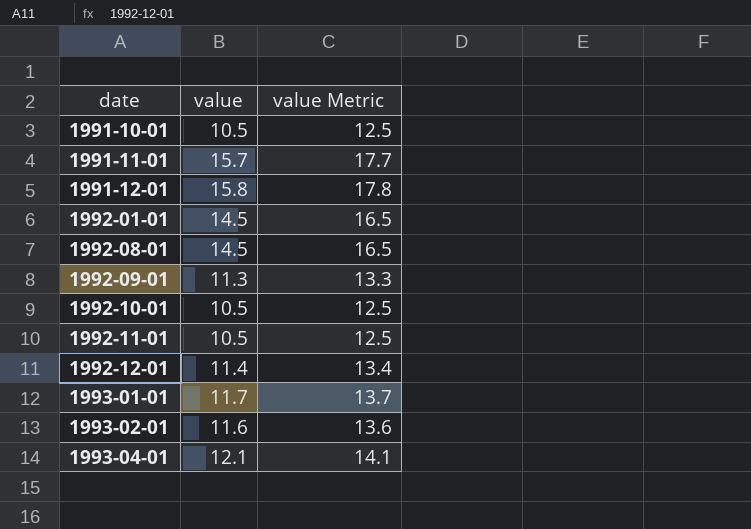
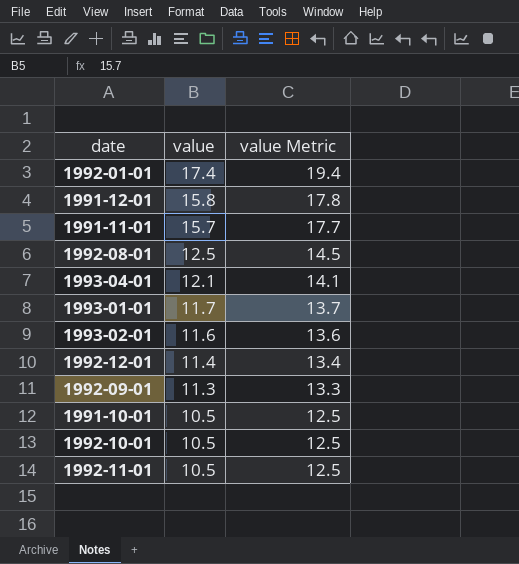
row order: date ascending -> value descending
1992-01-01 | value: 14.5 -> 17.4
1992-01-01 | value Metric: 16.5 -> 19.4
1992-08-01 | value: 14.5 -> 12.5
1992-08-01 | value Metric: 16.5 -> 14.5

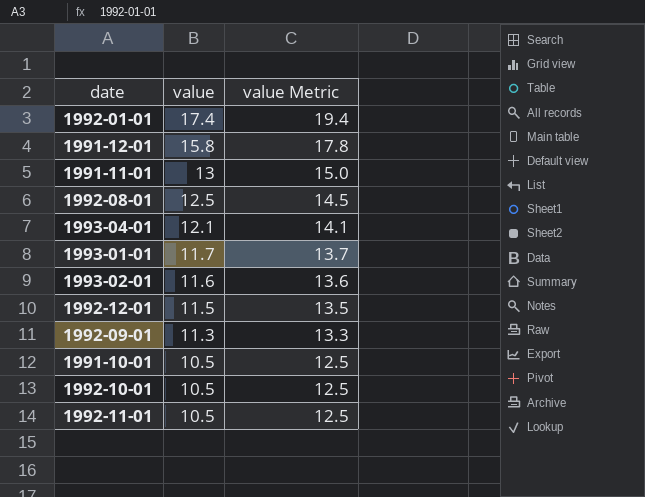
1991-11-01 | value: 15.7 -> 13
1991-11-01 | value Metric: 17.7 -> 15.0
1992-12-01 | value: 11.4 -> 11.5
1992-12-01 | value Metric: 13.4 -> 13.5

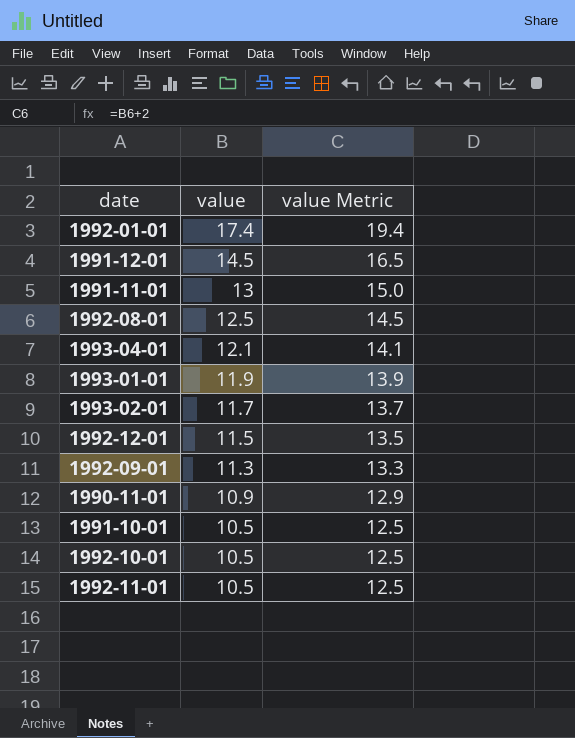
1991-12-01 | value: 15.8 -> 14.5
1991-12-01 | value Metric: 17.8 -> 16.5
1993-01-01 | value: 11.7 -> 11.9
1993-01-01 | value Metric: 13.7 -> 13.9
1993-02-01 | value: 11.6 -> 11.7
1993-02-01 | value Metric: 13.6 -> 13.7
row 1990-11-01: none -> 10.9 | 12.9

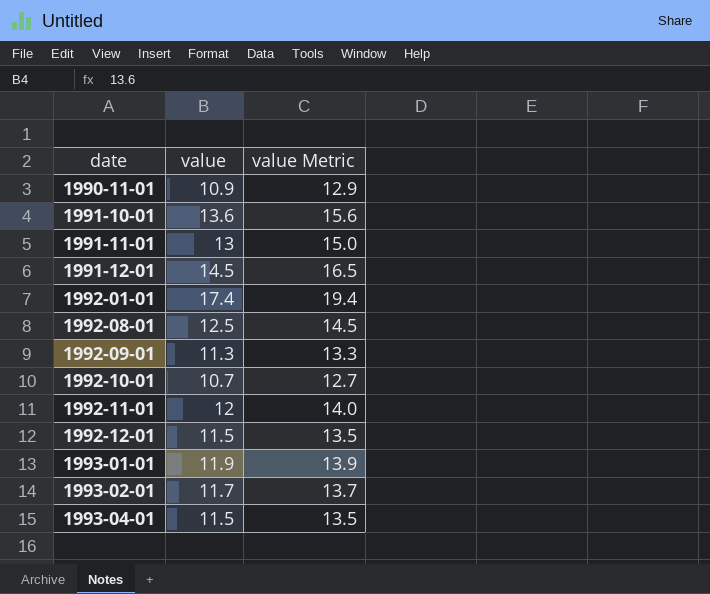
row order: value descending -> date ascending
1991-10-01 | value: 10.5 -> 13.6
1991-10-01 | value Metric: 12.5 -> 15.6
1992-10-01 | value: 10.5 -> 10.7
1992-10-01 | value Metric: 12.5 -> 12.7
1992-11-01 | value: 10.5 -> 12
1992-11-01 | value Metric: 12.5 -> 14.0
1993-04-01 | value: 12.1 -> 11.5
1993-04-01 | value Metric: 14.1 -> 13.5

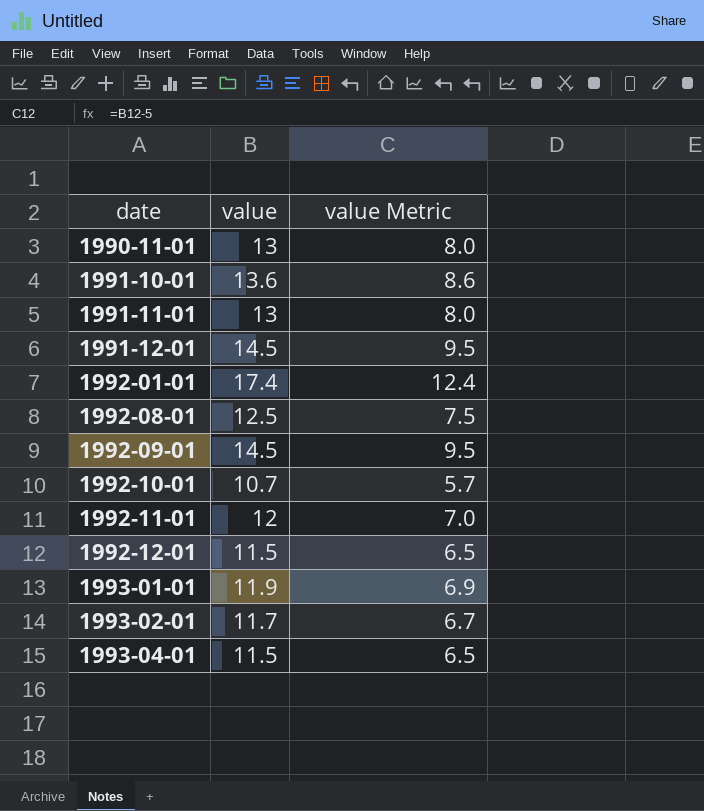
column value Metric | formula: [value] + 2 -> [value] - 5
1990-11-01 | value: 10.9 -> 13
1992-09-01 | value: 11.3 -> 14.5

